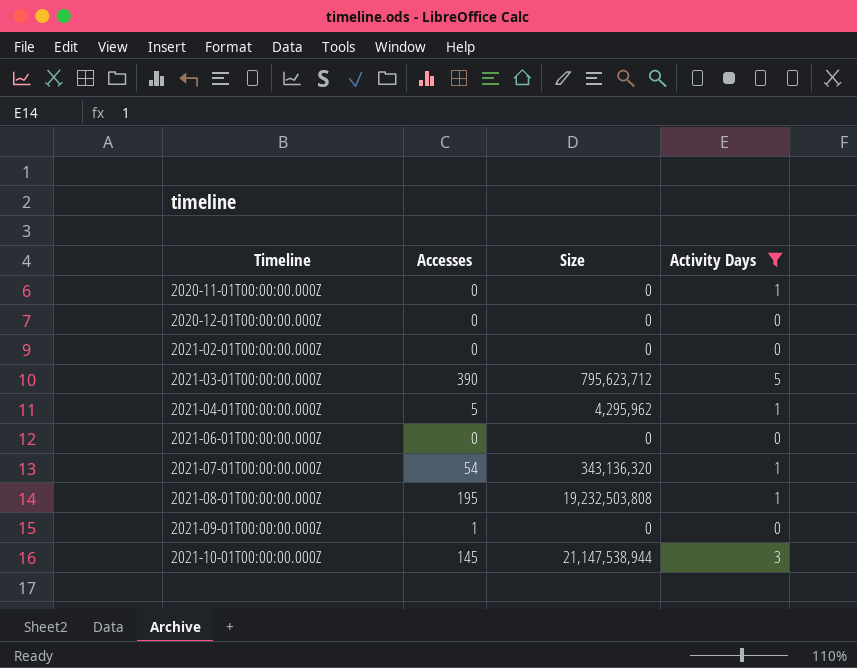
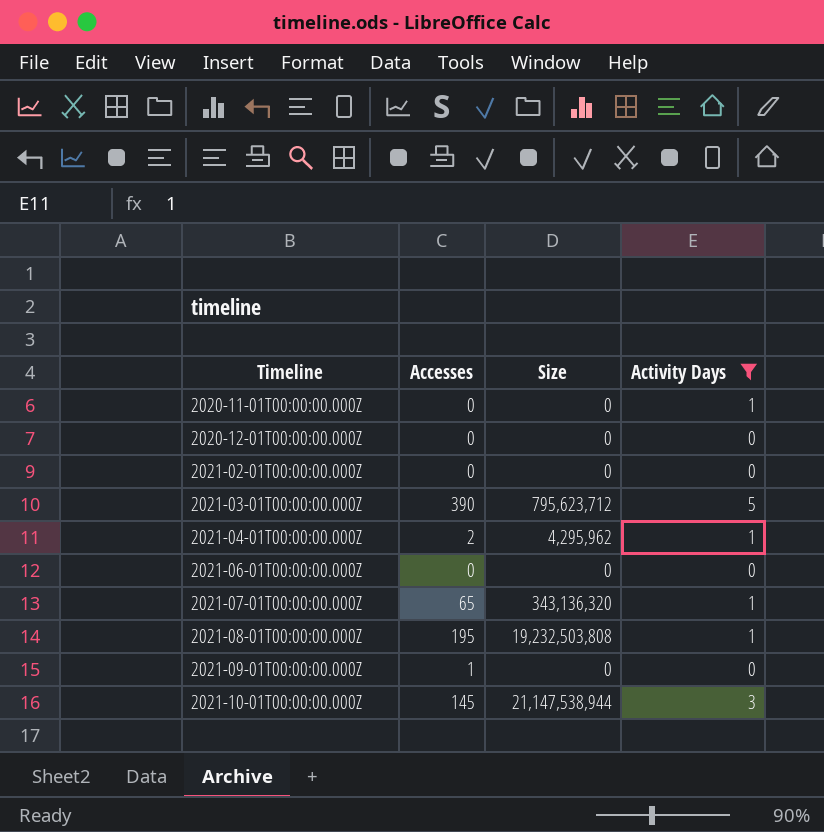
2021-04-01T00:00:00.000Z | Accesses: 5 -> 2
2021-07-01T00:00:00.000Z | Accesses: 54 -> 65

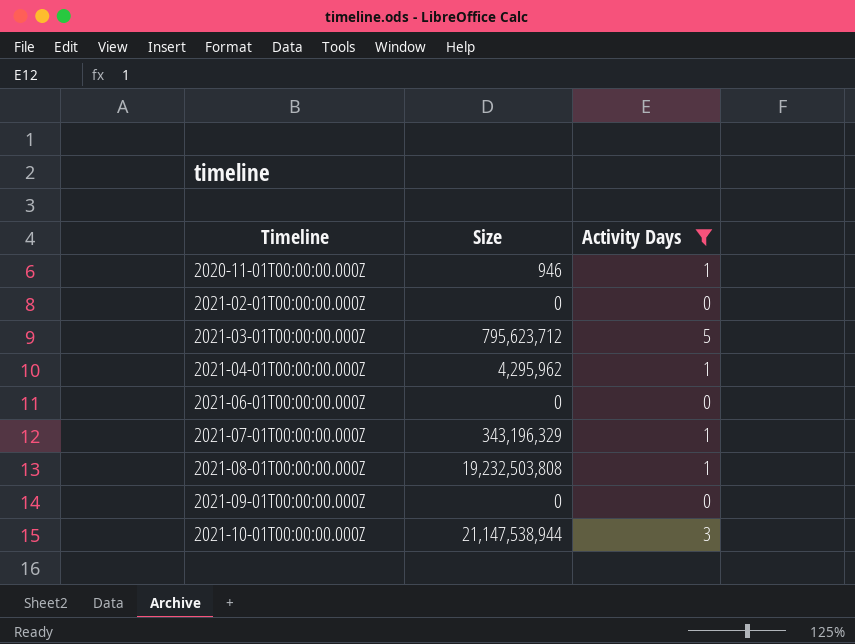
column Accesses | position: 2 -> none
row 2020-12-01T00:00:00.000Z: 0 | 0 | 0 -> none
2020-11-01T00:00:00.000Z | Size: 0 -> 946
2021-07-01T00:00:00.000Z | Size: 343,136,320 -> 343,196,329

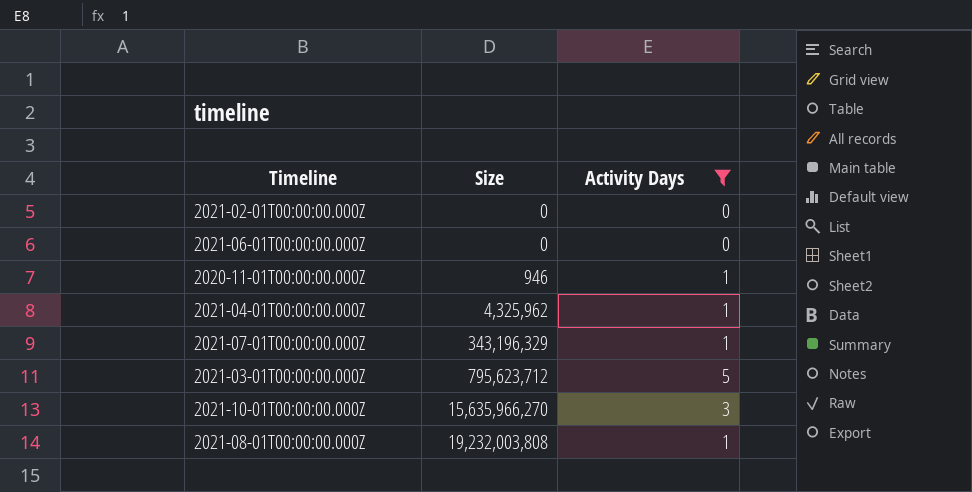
row order: Timeline ascending -> Size ascending
row 2021-09-01T00:00:00.000Z: 0 | 0 -> none
2021-04-01T00:00:00.000Z | Size: 4,295,962 -> 4,325,962
2021-10-01T00:00:00.000Z | Size: 21,147,538,944 -> 15,635,966,270
2021-08-01T00:00:00.000Z | Size: 19,232,503,808 -> 19,232,003,808

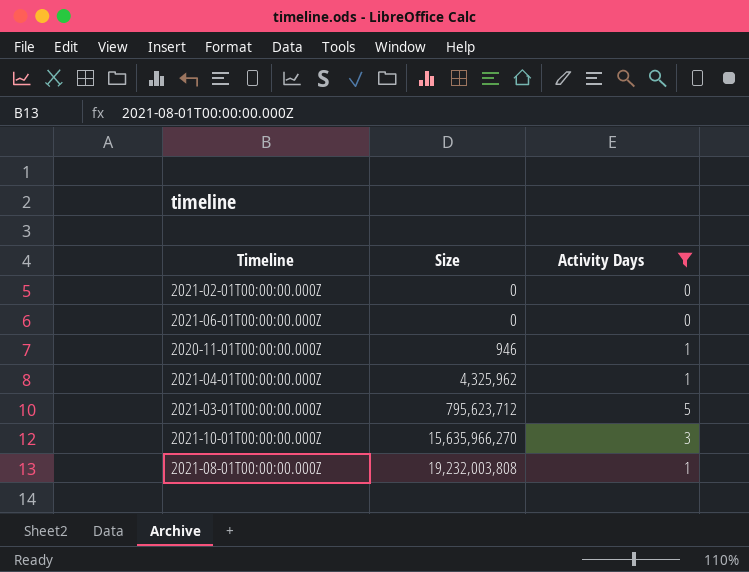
row 2021-07-01T00:00:00.000Z: 343,196,329 | 1 -> none

